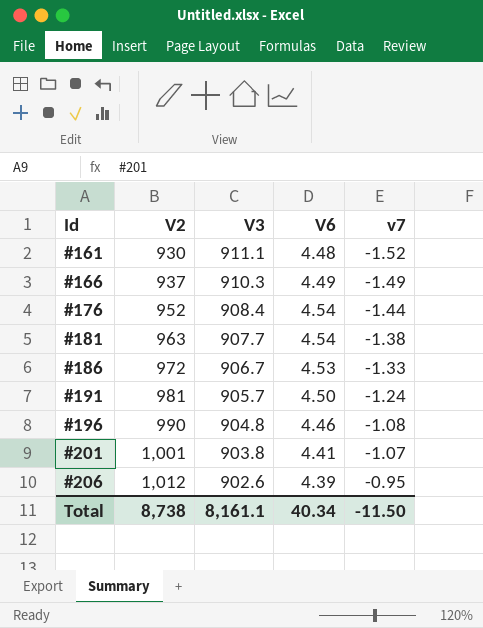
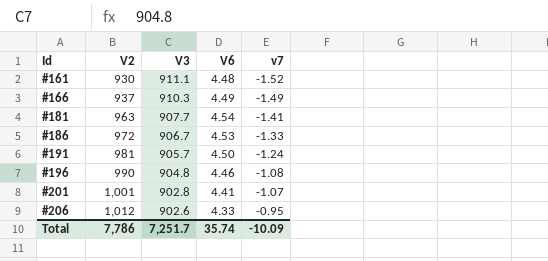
row #176: 952 | 908.4 | 4.54 | -1.44 -> none
#181 | v7: -1.38 -> -1.41
#201 | V3: 903.8 -> 902.8
#206 | V6: 4.39 -> 4.33
Total | V2: 8,738 -> 7,786
Total | V3: 8,161.1 -> 7,251.7
Total | V6: 40.34 -> 35.74
Total | v7: -11.50 -> -10.09

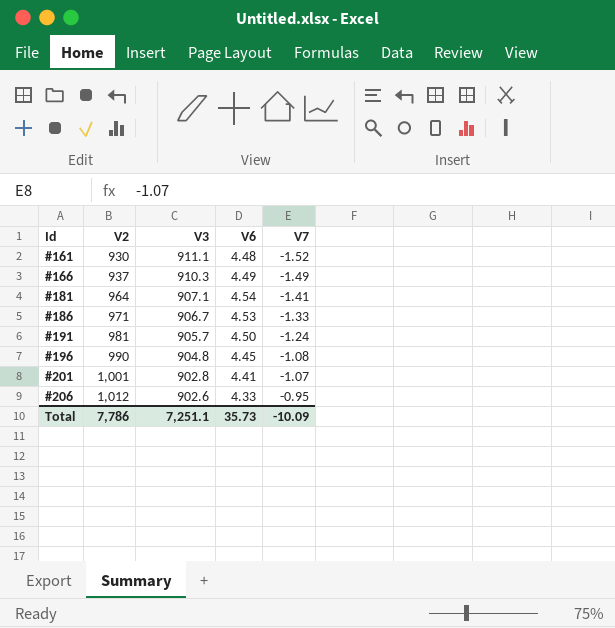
column name: v7 -> V7
#181 | V2: 963 -> 964
#181 | V3: 907.7 -> 907.1
#186 | V2: 972 -> 971
#196 | V6: 4.46 -> 4.45
Total | V3: 7,251.7 -> 7,251.1
Total | V6: 35.74 -> 35.73

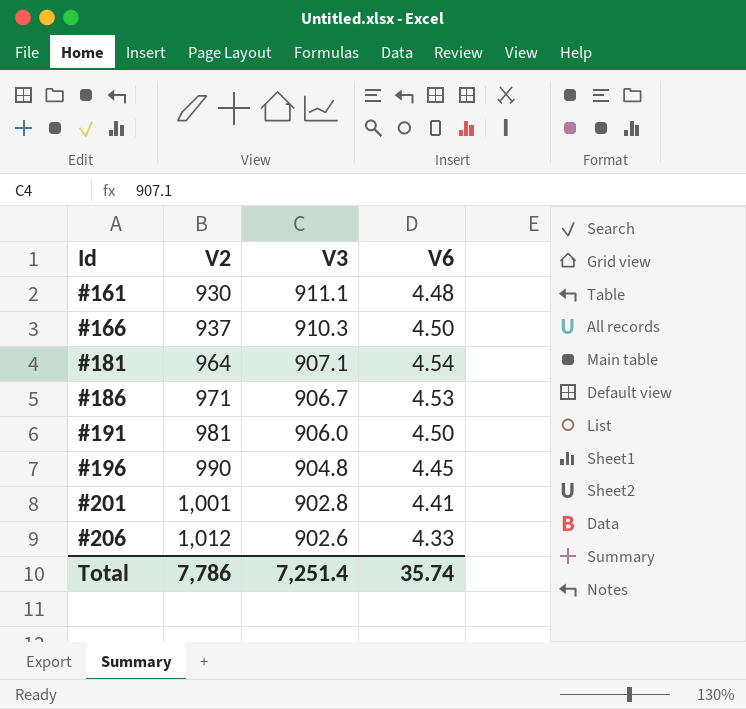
column V7 | position: 5 -> none
#166 | V6: 4.49 -> 4.50
#191 | V3: 905.7 -> 906.0
Total | V3: 7,251.1 -> 7,251.4
Total | V6: 35.73 -> 35.74

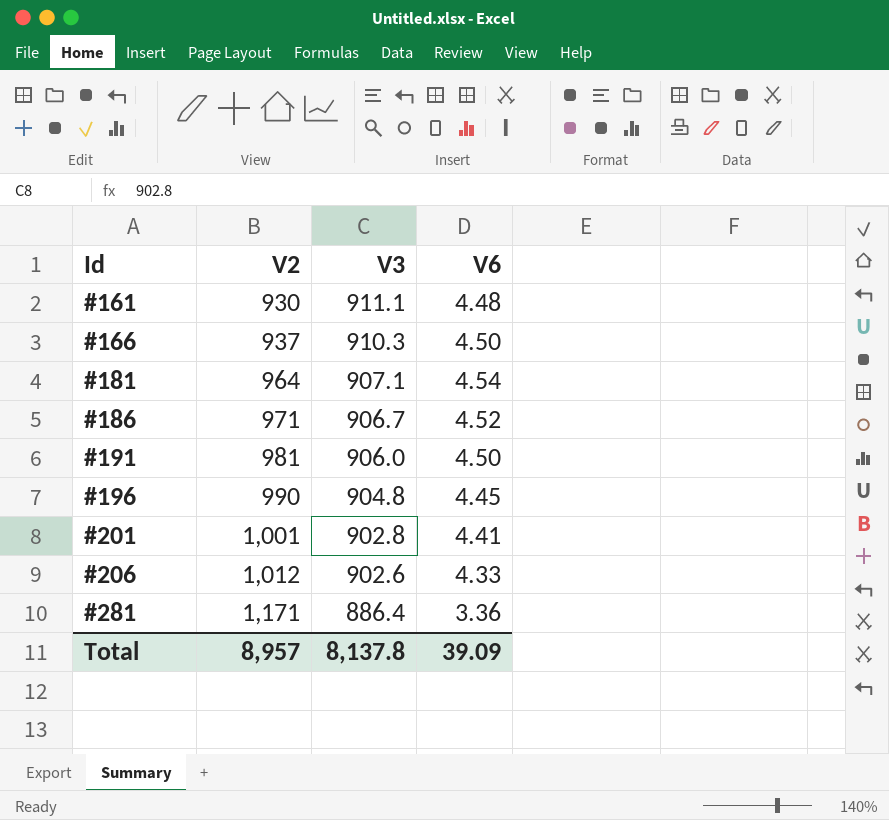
#186 | V6: 4.53 -> 4.52
row #281: none -> 1,171 | 886.4 | 3.36
Total | V2: 7,786 -> 8,957
Total | V3: 7,251.4 -> 8,137.8
Total | V6: 35.74 -> 39.09

